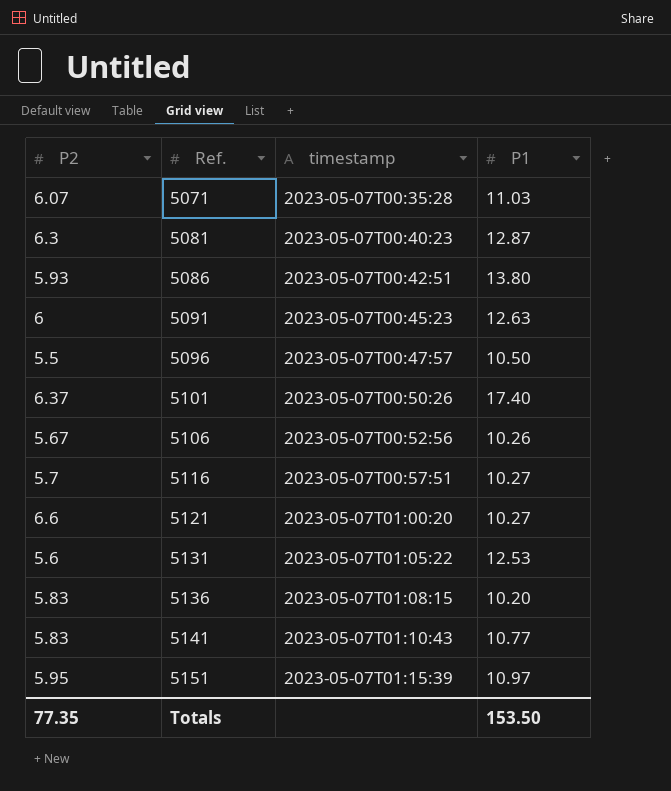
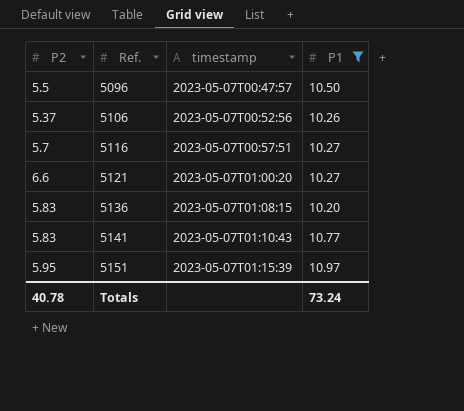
filter: none -> P1 <= 10.97
5106 | P2: 5.67 -> 5.37
Totals | P2: 77.35 -> 40.78
Totals | P1: 153.50 -> 73.24

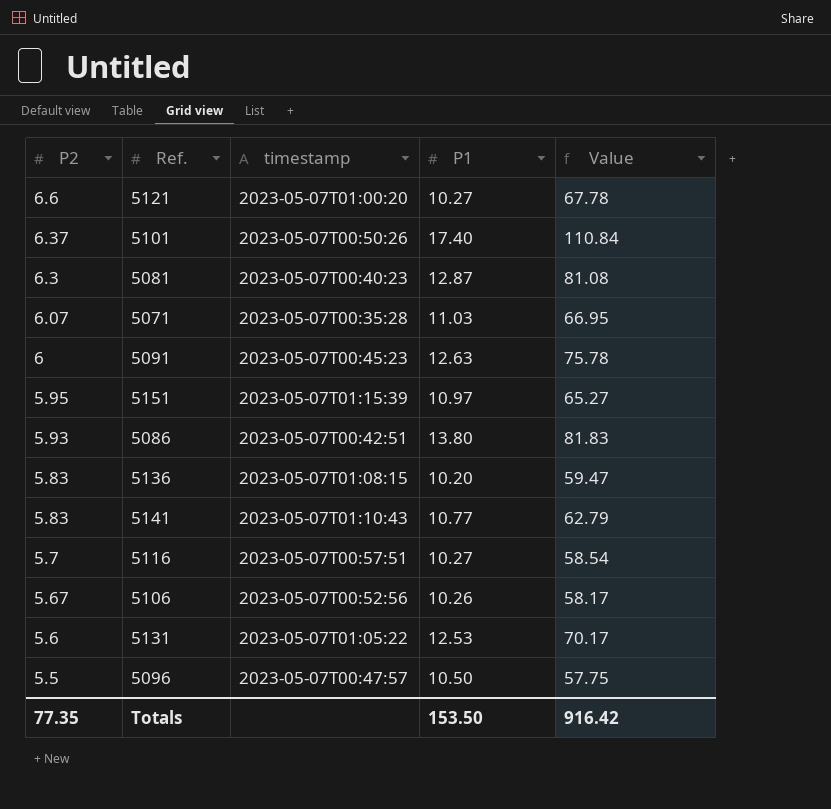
filter: P1 <= 10.97 -> none
row order: Ref. ascending -> P2 descending
column Value | formula: none -> [P2] * [P1]
5106 | P2: 5.37 -> 5.67
Totals | P2: 40.78 -> 77.35
Totals | P1: 73.24 -> 153.50

